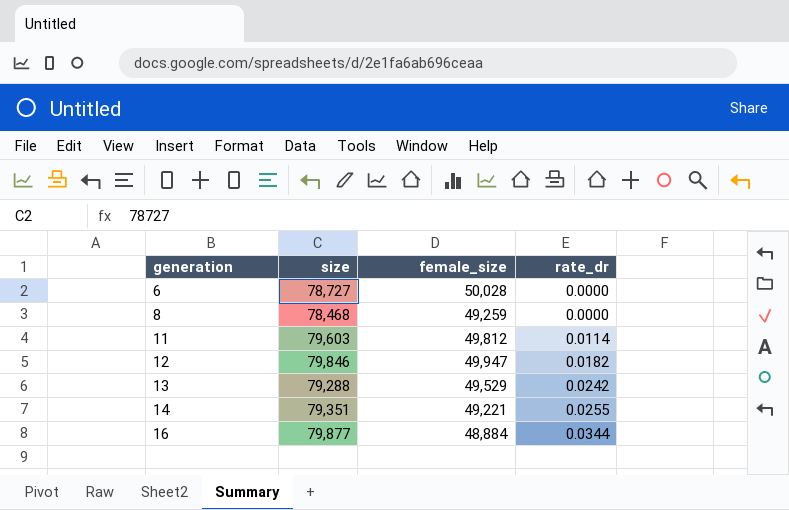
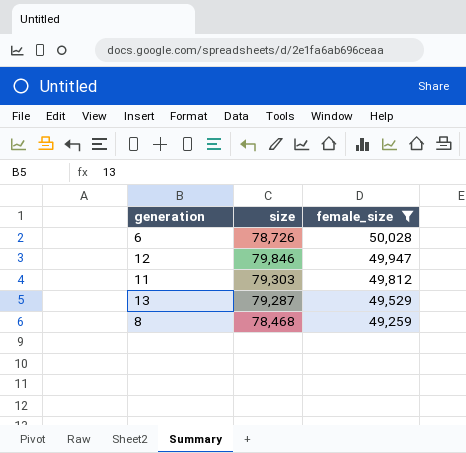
filter: none -> female_size >= 49,259
row order: generation ascending -> female_size descending
column rate_dr | position: 4 -> none
6 | size: 78,727 -> 78,726
11 | size: 79,603 -> 79,303
13 | size: 79,288 -> 79,287

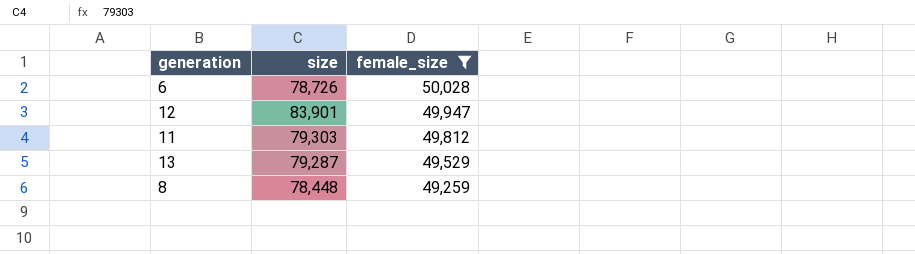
12 | size: 79,846 -> 83,901
8 | size: 78,468 -> 78,448

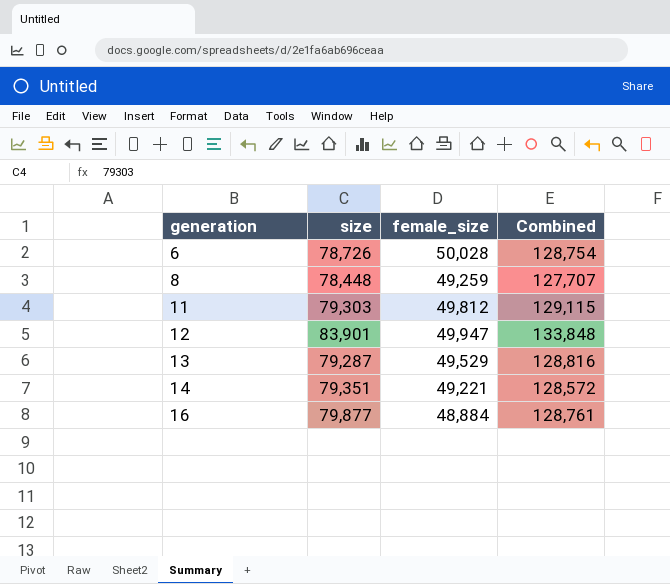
filter: female_size >= 49,259 -> none
row order: female_size descending -> generation ascending
column Combined | formula: none -> [size] + [female_size]

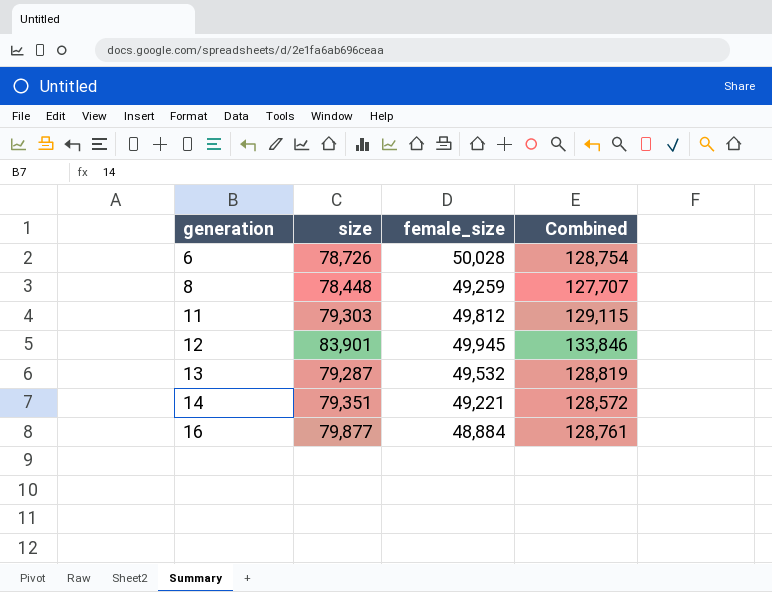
12 | female_size: 49,947 -> 49,945
12 | Combined: 133,848 -> 133,846
13 | female_size: 49,529 -> 49,532
13 | Combined: 128,816 -> 128,819

